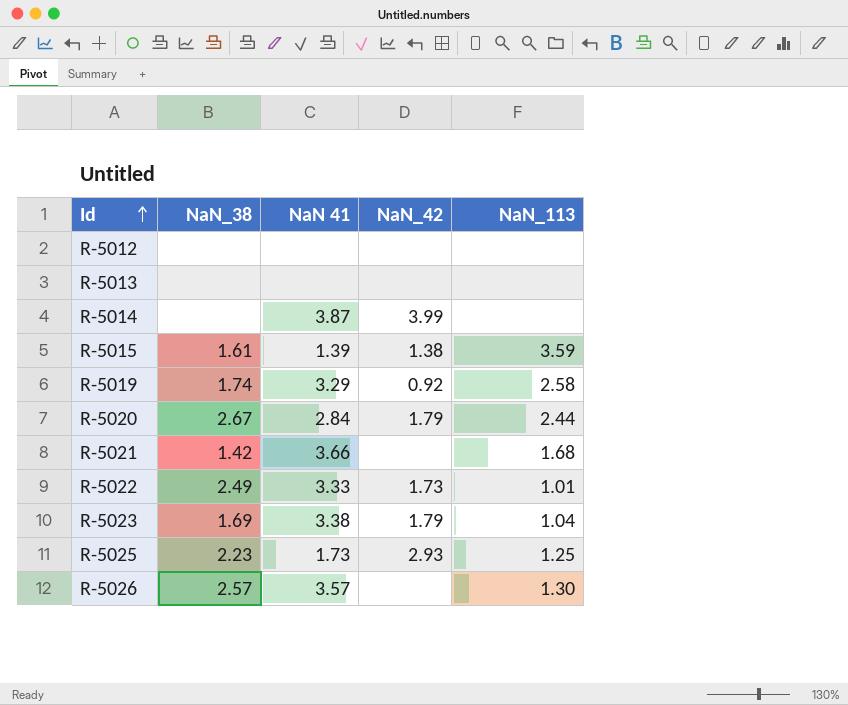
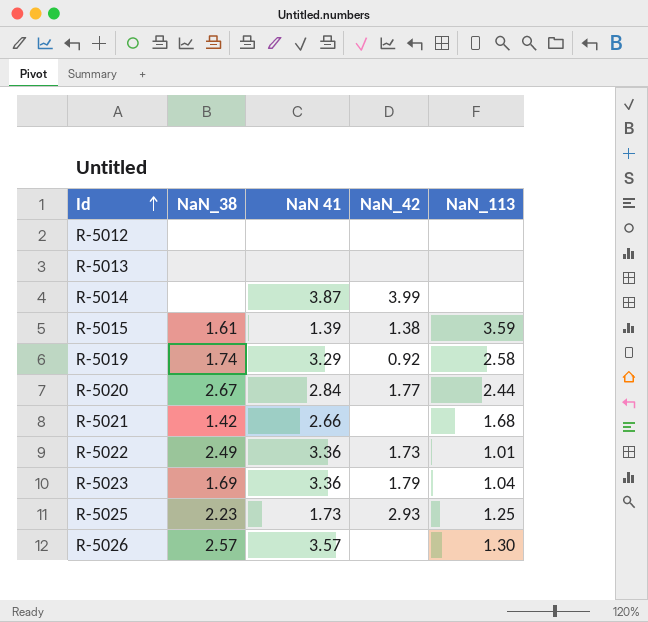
R-5020 | NaN_42: 1.79 -> 1.77
R-5021 | NaN 41: 3.66 -> 2.66
R-5022 | NaN 41: 3.33 -> 3.36
R-5023 | NaN 41: 3.38 -> 3.36

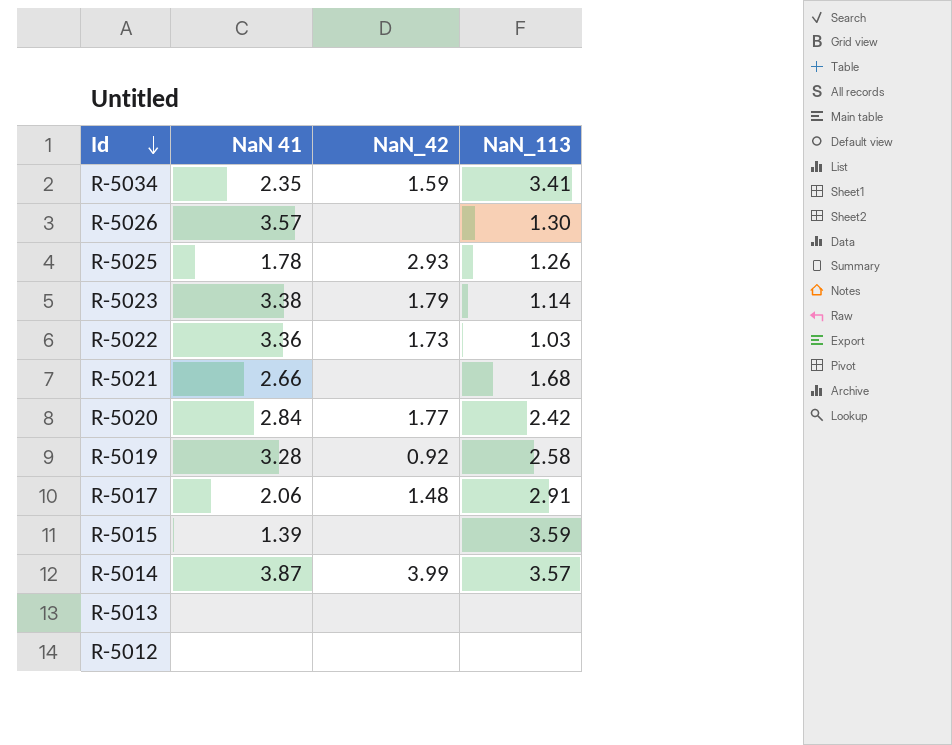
row order: Id ascending -> Id descending
column NaN_38 | position: 2 -> none
row R-5034: none -> 2.35 | 1.59 | 3.41
R-5025 | NaN 41: 1.73 -> 1.78
R-5025 | NaN_113: 1.25 -> 1.26
R-5023 | NaN 41: 3.36 -> 3.38
R-5023 | NaN_113: 1.04 -> 1.14
R-5022 | NaN_113: 1.01 -> 1.03
R-5020 | NaN_113: 2.44 -> 2.42
R-5019 | NaN 41: 3.29 -> 3.28
row R-5017: none -> 2.06 | 1.48 | 2.91
R-5015 | NaN_42: 1.38 -> none
R-5014 | NaN_113: none -> 3.57

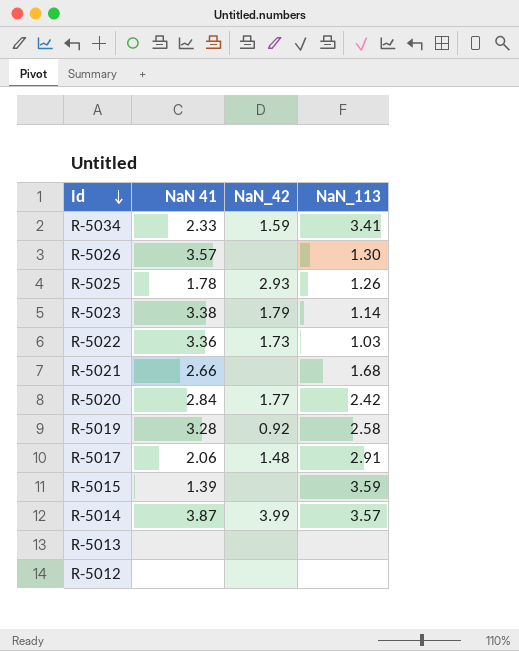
R-5034 | NaN 41: 2.35 -> 2.33

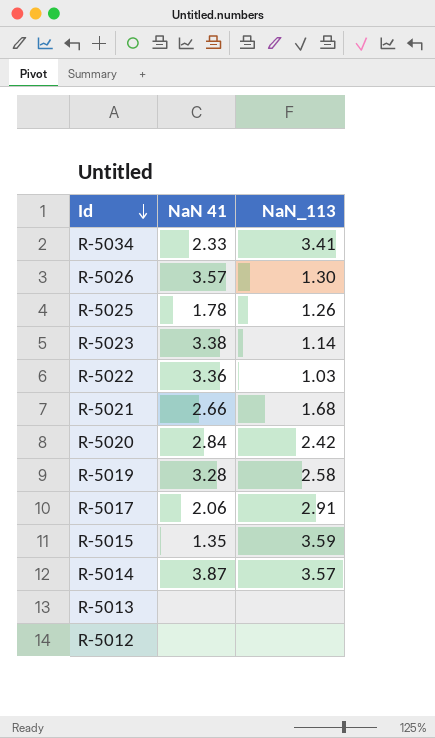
column NaN_42 | position: 3 -> none
R-5015 | NaN 41: 1.39 -> 1.35

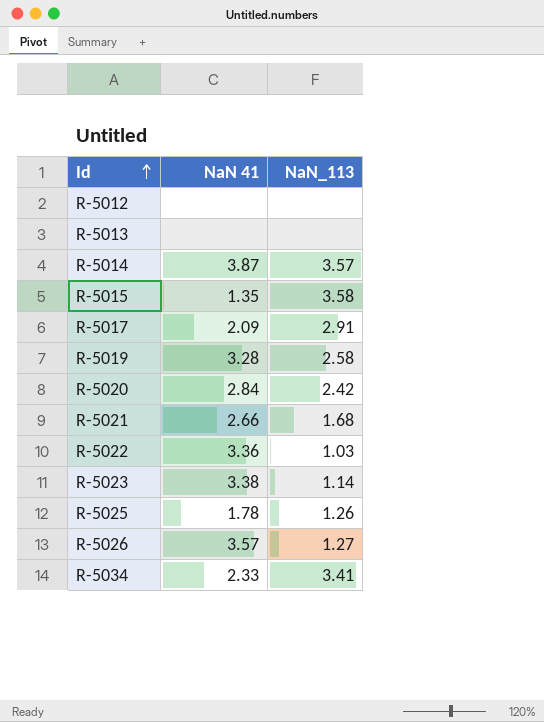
row order: Id descending -> Id ascending
R-5015 | NaN_113: 3.59 -> 3.58
R-5017 | NaN 41: 2.06 -> 2.09
R-5026 | NaN_113: 1.30 -> 1.27

